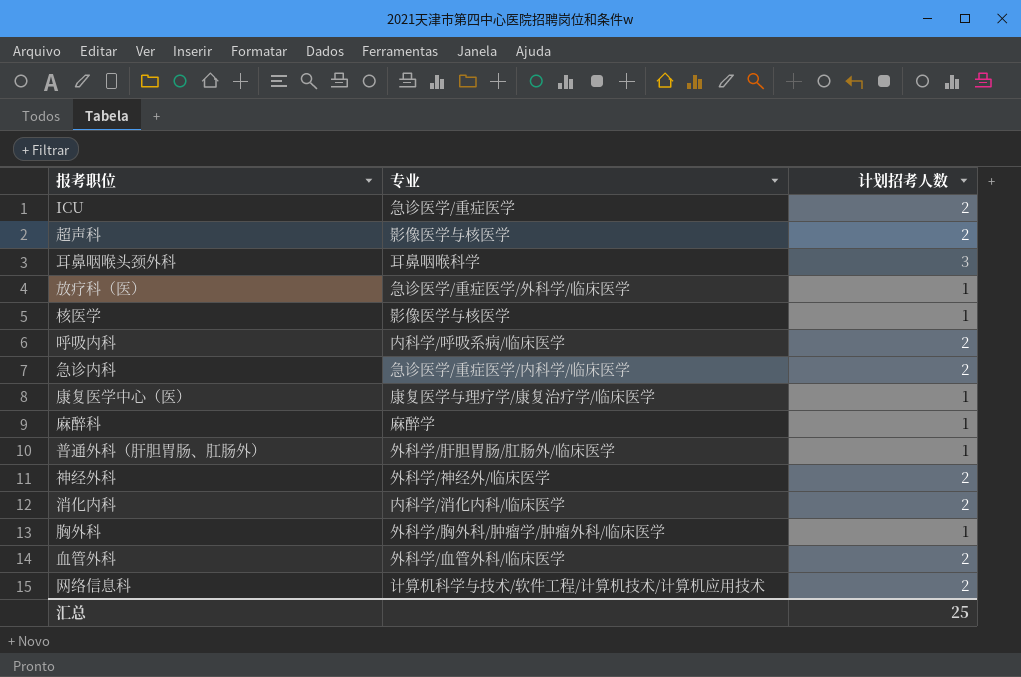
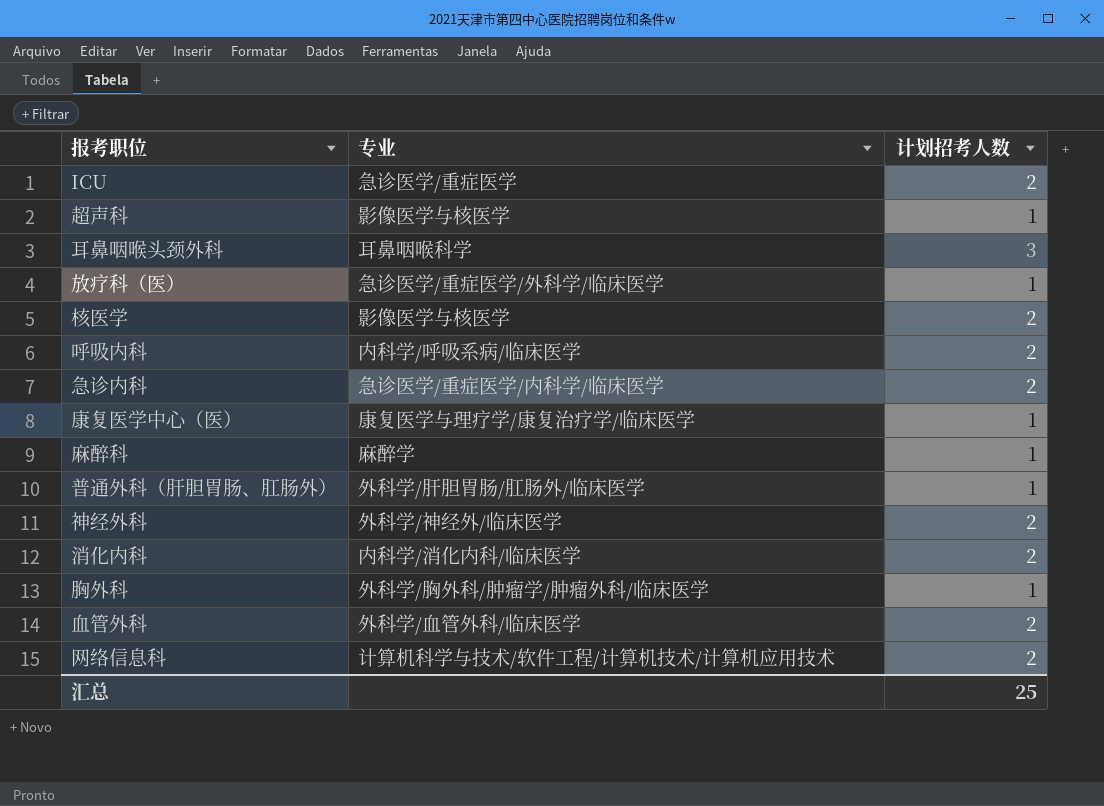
超声科 | 计划招考人数: 2 -> 1
核医学 | 计划招考人数: 1 -> 2

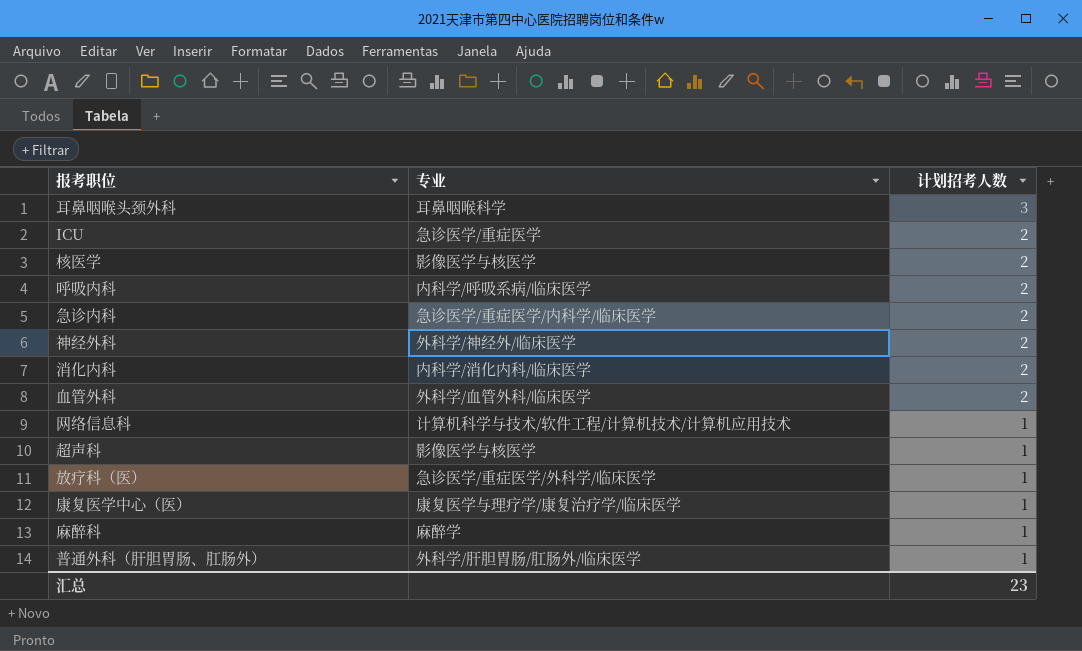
row order: none -> 计划招考人数 descending
row 胸外科: 外科学/胸外科/肿瘤学/肿瘤外科/临床医学 | 1 -> none
网络信息科 | 计划招考人数: 2 -> 1
汇总 | 计划招考人数: 25 -> 23

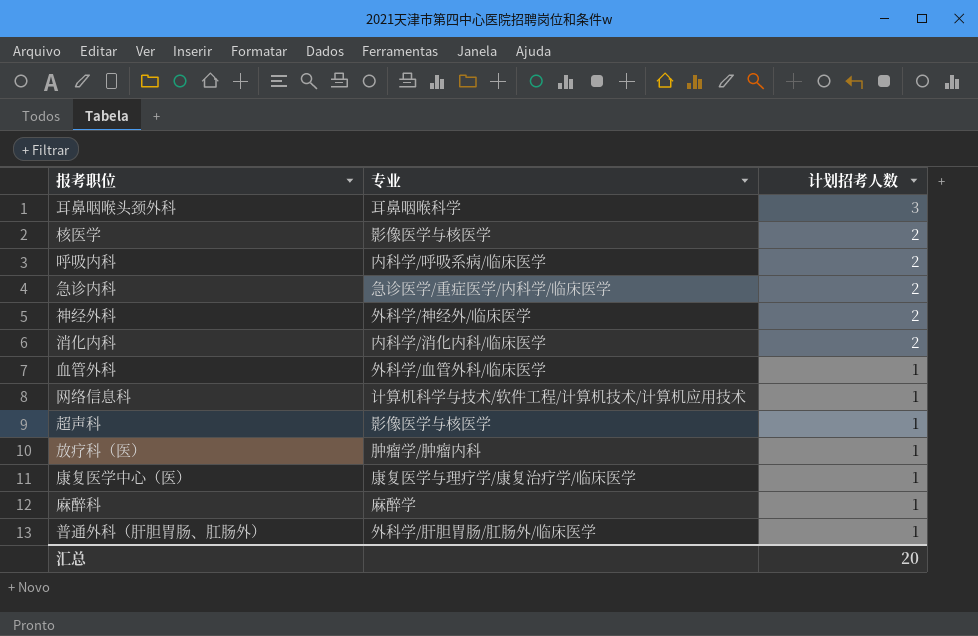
row ICU: 急诊医学/重症医学 | 2 -> none
血管外科 | 计划招考人数: 2 -> 1
放疗科（医） | 专业: 急诊医学/重症医学/外科学/临床医学 -> 肿瘤学/肿瘤内科
汇总 | 计划招考人数: 23 -> 20

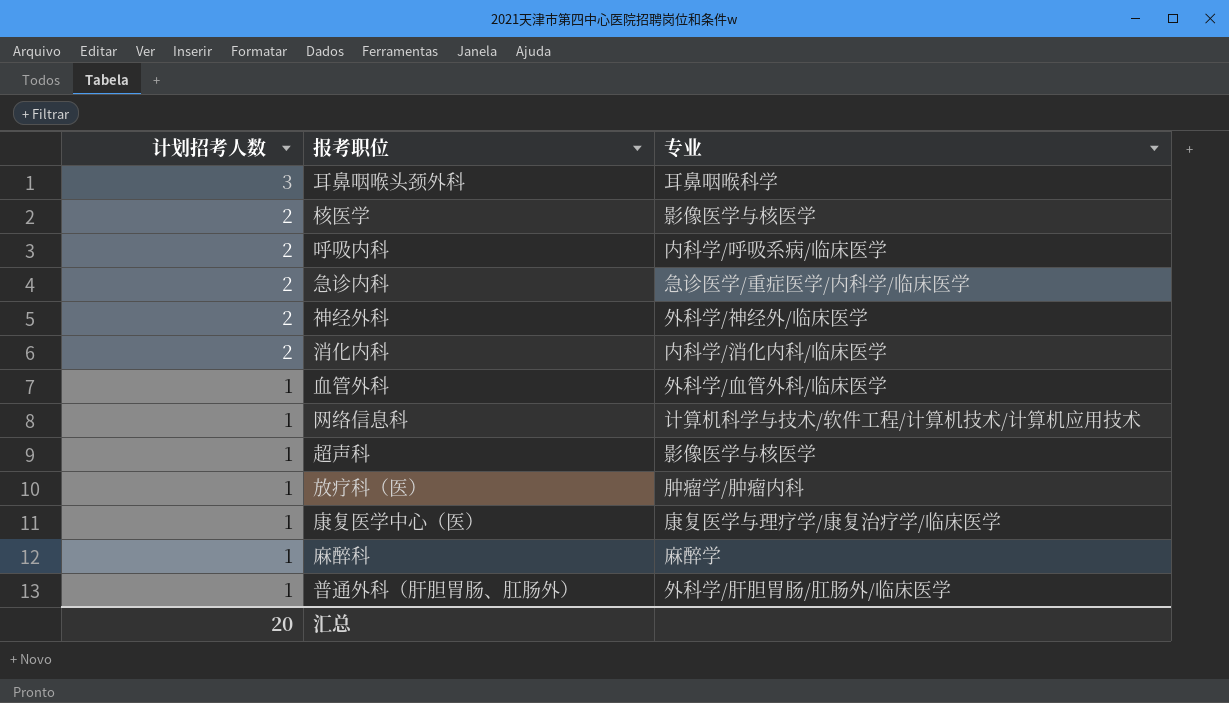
column 计划招考人数 | position: 3 -> 1

